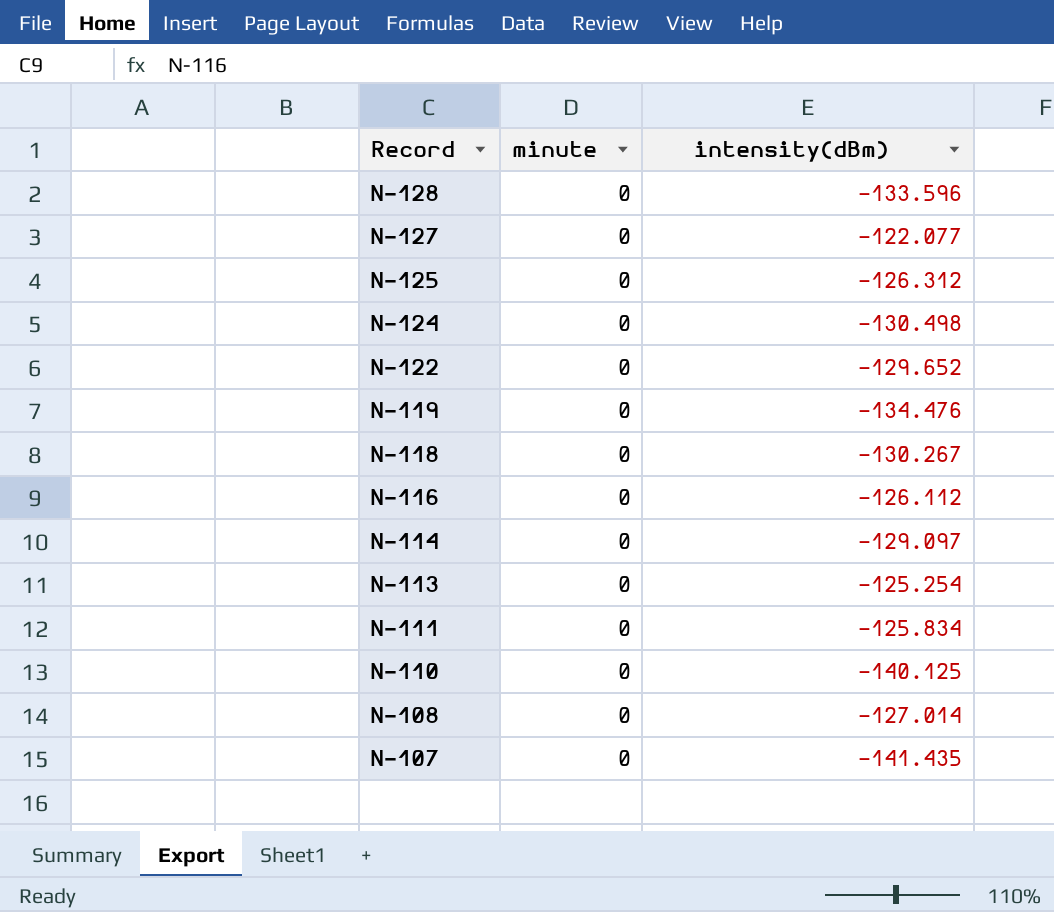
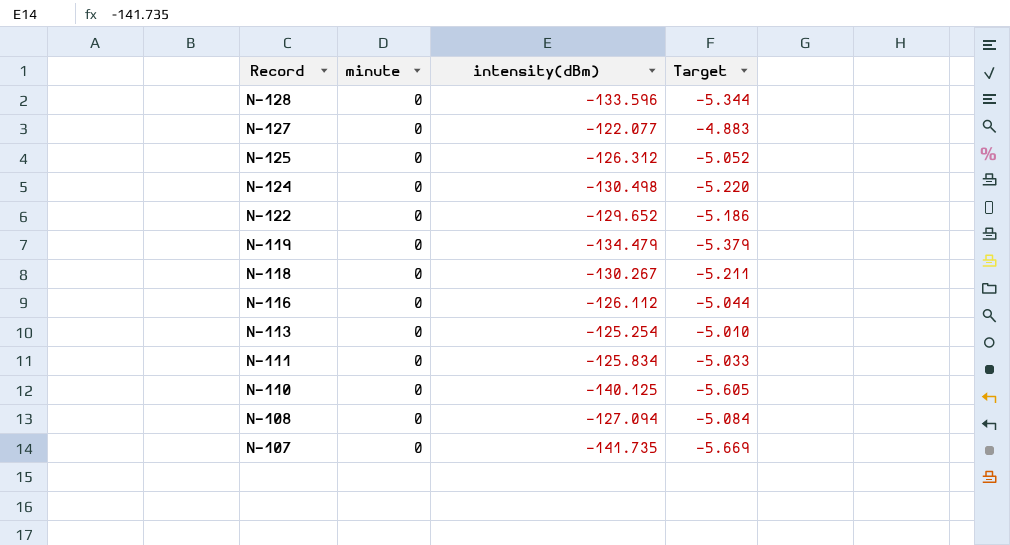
column Target | formula: none -> [intensity(dBm)] * 0.04
row N-114: 0 | -129.097 -> none
N-119 | intensity(dBm): -134.476 -> -134.479
N-108 | intensity(dBm): -127.014 -> -127.094
N-107 | intensity(dBm): -141.435 -> -141.735

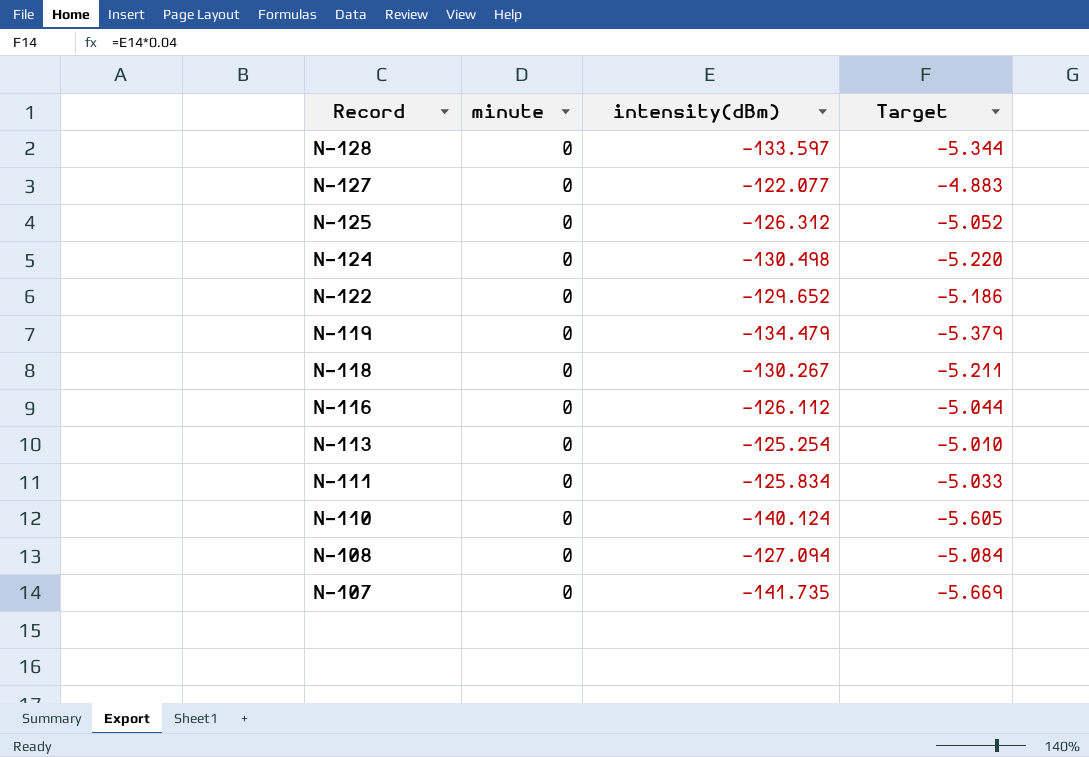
N-128 | intensity(dBm): -133.596 -> -133.597
N-110 | intensity(dBm): -140.125 -> -140.124

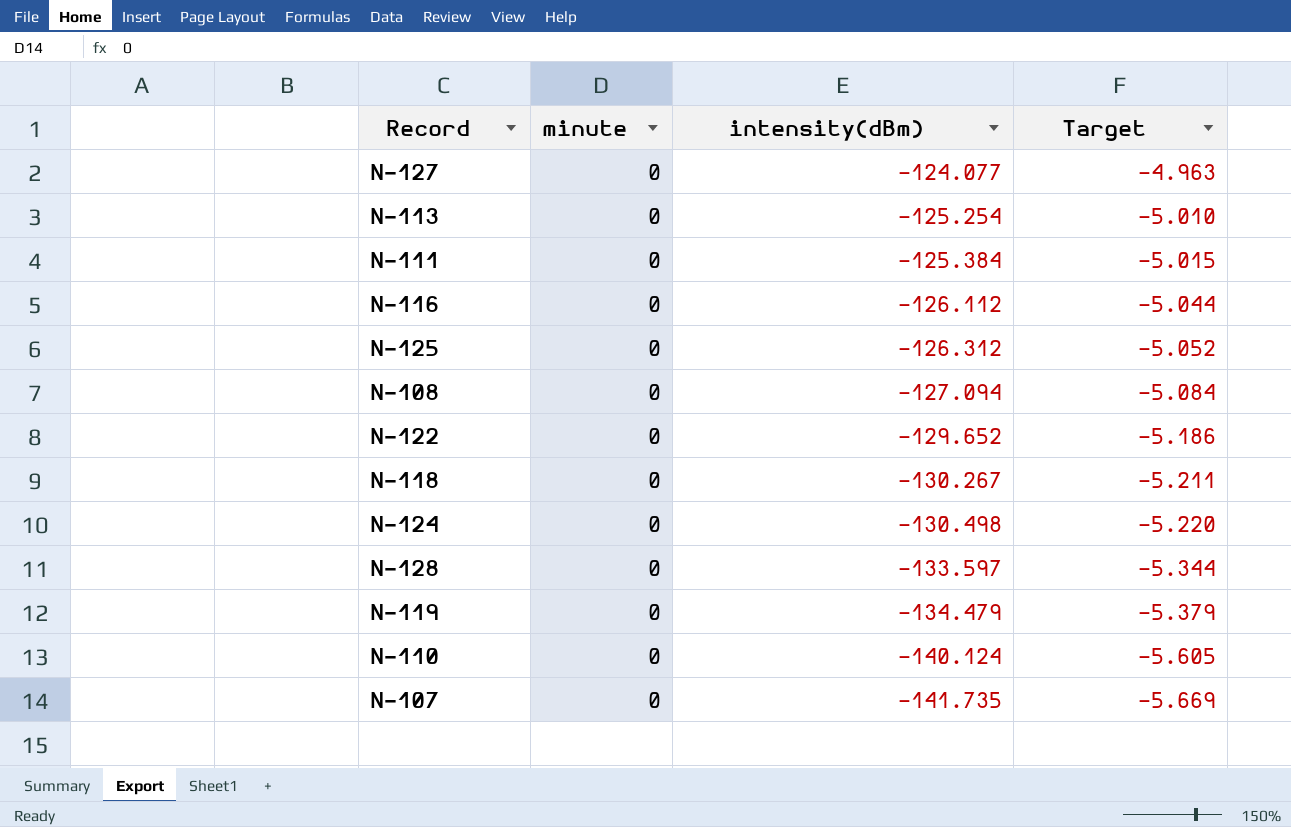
row order: Record descending -> intensity(dBm) descending
N-127 | intensity(dBm): -122.077 -> -124.077
N-127 | Target: -4.883 -> -4.963
N-111 | intensity(dBm): -125.834 -> -125.384
N-111 | Target: -5.033 -> -5.015

